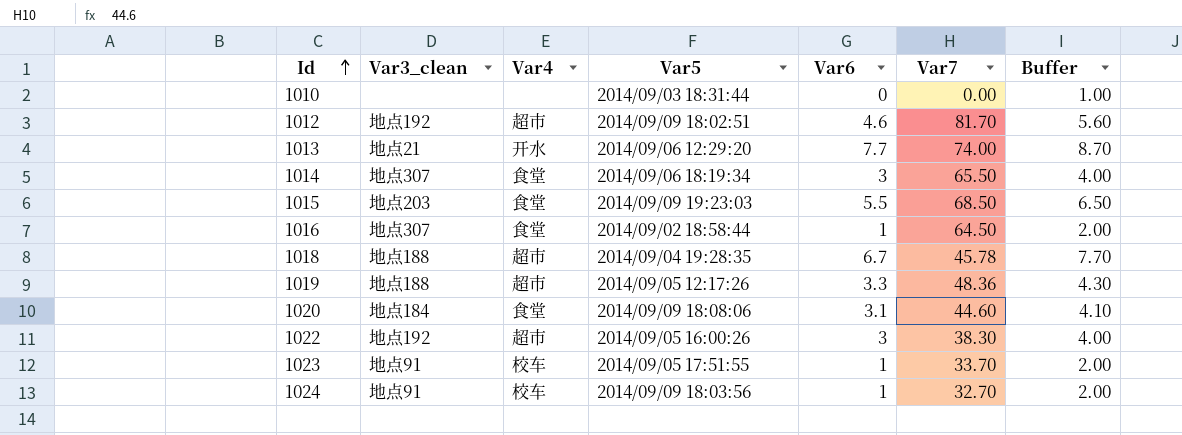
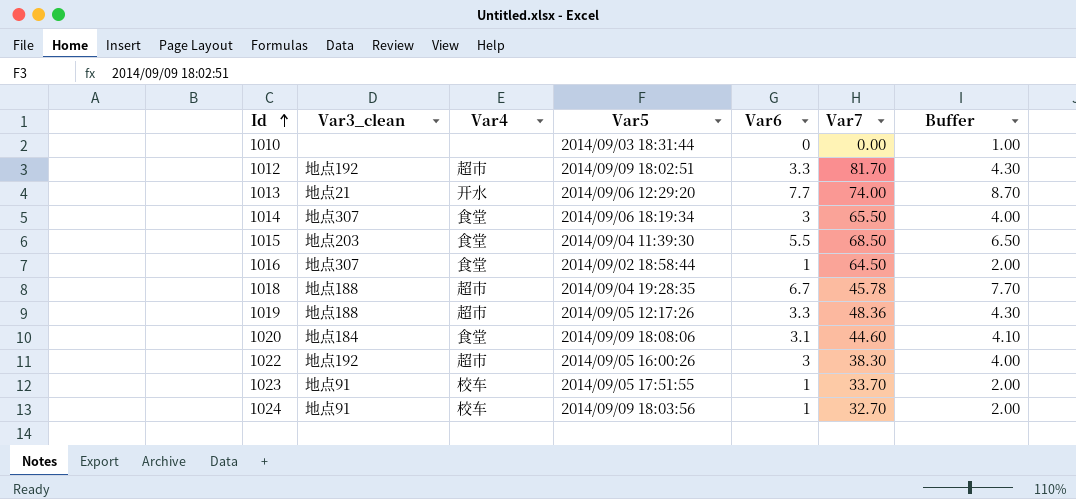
1012 | Var6: 4.6 -> 3.3
1012 | Buffer: 5.60 -> 4.30
1015 | Var5: 2014/09/09 19:23:03 -> 2014/09/04 11:39:30

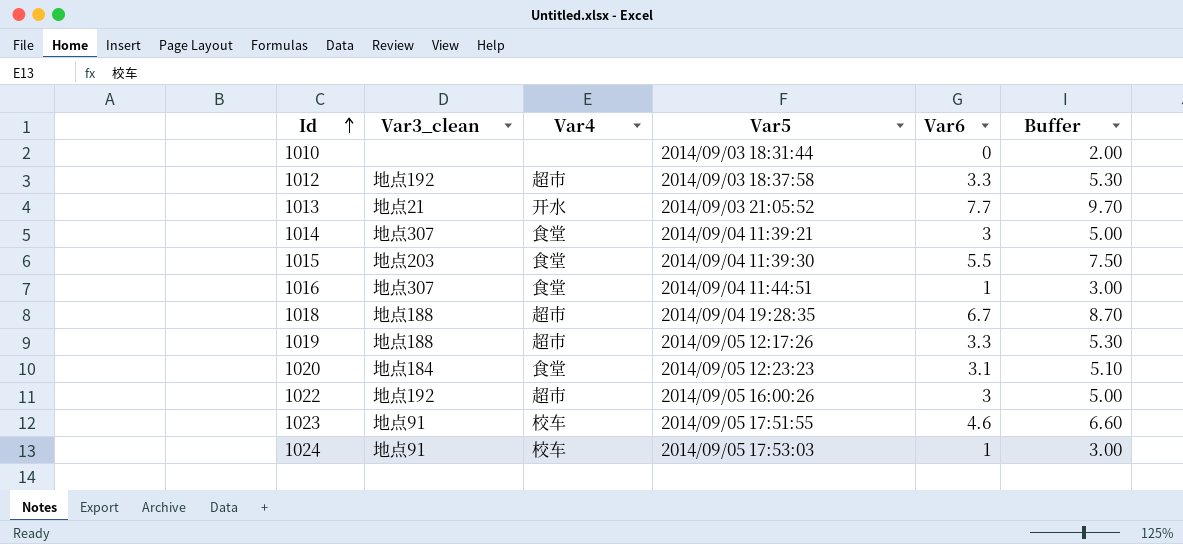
column Var7 | position: 6 -> none
column Buffer | formula: [Var6] + 1 -> [Var6] + 2
1012 | Var5: 2014/09/09 18:02:51 -> 2014/09/03 18:37:58
1013 | Var5: 2014/09/06 12:29:20 -> 2014/09/03 21:05:52
1014 | Var5: 2014/09/06 18:19:34 -> 2014/09/04 11:39:21
1016 | Var5: 2014/09/02 18:58:44 -> 2014/09/04 11:44:51
1020 | Var5: 2014/09/09 18:08:06 -> 2014/09/05 12:23:23
1023 | Var6: 1 -> 4.6
1024 | Var5: 2014/09/09 18:03:56 -> 2014/09/05 17:53:03

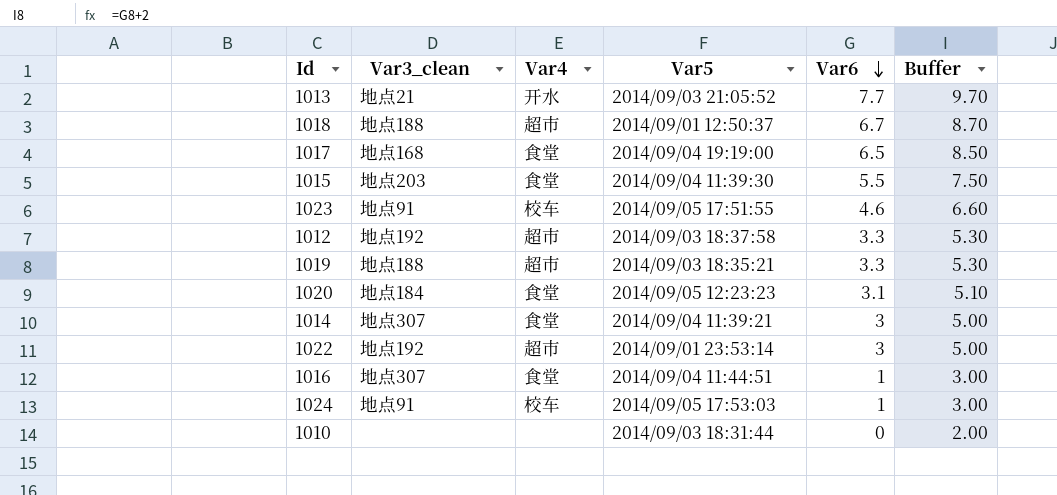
row order: Id ascending -> Var6 descending
1018 | Var5: 2014/09/04 19:28:35 -> 2014/09/01 12:50:37
row 1017: none -> 地点168 | 食堂 | 2014/09/04 19:19:00 | 6.5 | 8.50
1019 | Var5: 2014/09/05 12:17:26 -> 2014/09/03 18:35:21
1022 | Var5: 2014/09/05 16:00:26 -> 2014/09/01 23:53:14

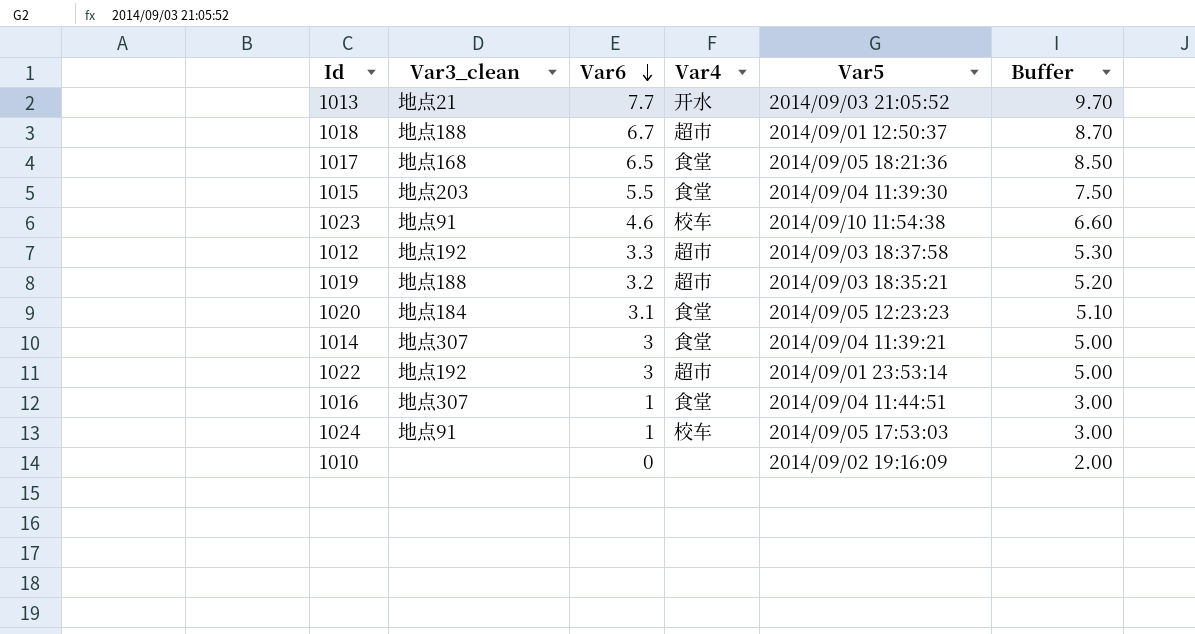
column Var6 | position: 5 -> 3
1017 | Var5: 2014/09/04 19:19:00 -> 2014/09/05 18:21:36
1023 | Var5: 2014/09/05 17:51:55 -> 2014/09/10 11:54:38
1019 | Var6: 3.3 -> 3.2
1019 | Buffer: 5.30 -> 5.20
1010 | Var5: 2014/09/03 18:31:44 -> 2014/09/02 19:16:09

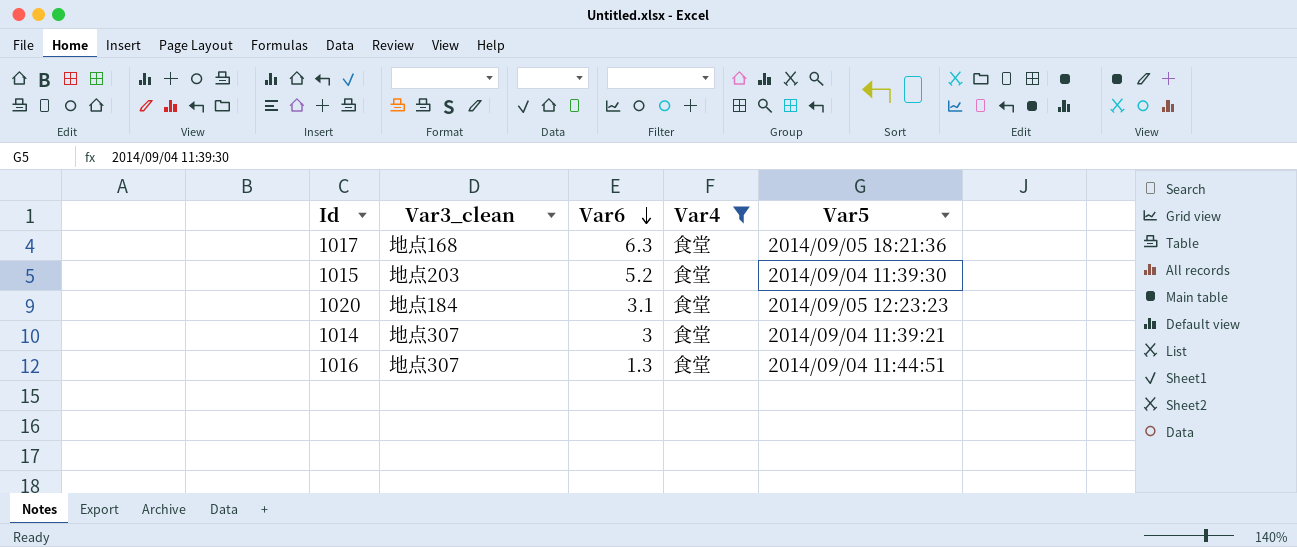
filter: none -> Var4 = 食堂
column Buffer | formula: [Var6] + 2 -> none
1017 | Var6: 6.5 -> 6.3
1015 | Var6: 5.5 -> 5.2
1016 | Var6: 1 -> 1.3

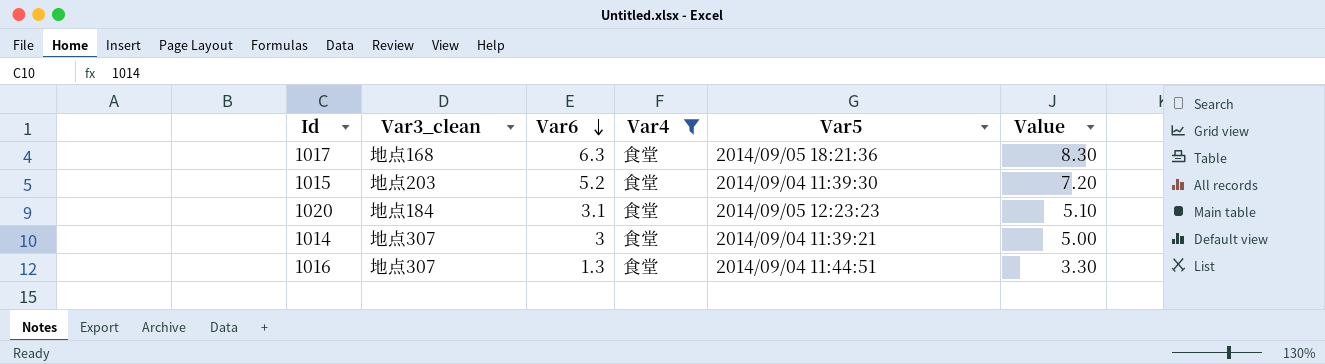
column Value | formula: none -> [Var6] + 2

